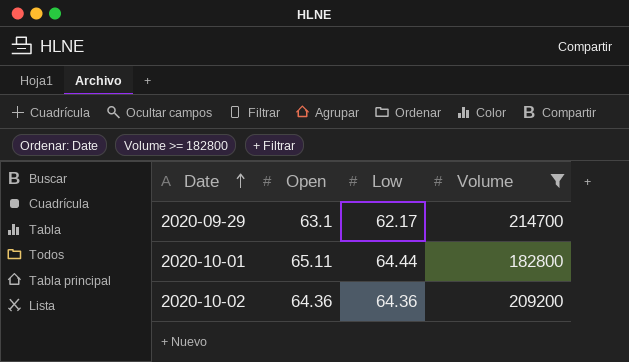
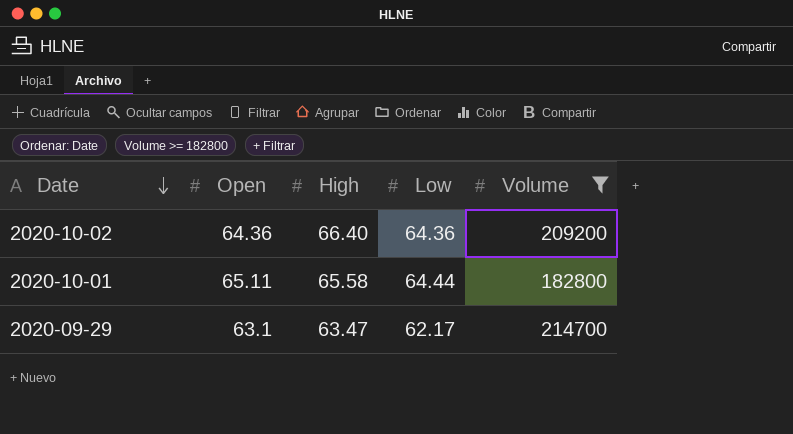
row order: Date ascending -> Date descending
column High | position: none -> 3

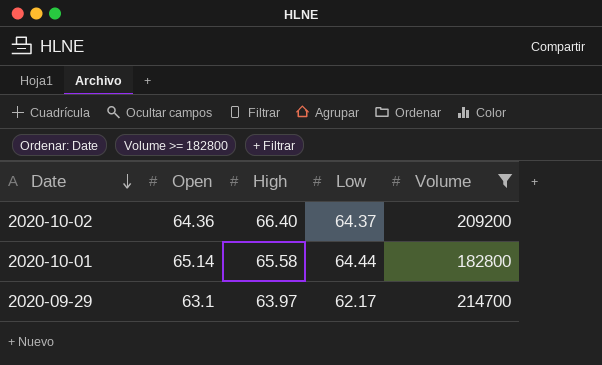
2020-10-02 | Low: 64.36 -> 64.37
2020-10-01 | Open: 65.11 -> 65.14
2020-09-29 | High: 63.47 -> 63.97

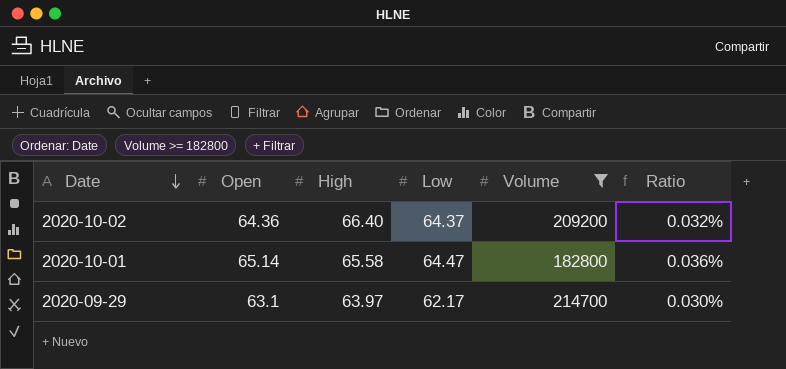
column Ratio | formula: none -> [High] / [Volume]
2020-10-01 | Low: 64.44 -> 64.47

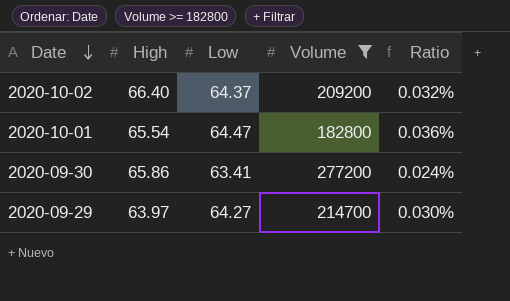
column Open | position: 2 -> none
2020-10-01 | High: 65.58 -> 65.54
row 2020-09-30: none -> 65.86 | 63.41 | 277200 | 0.024%
2020-09-29 | Low: 62.17 -> 64.27

